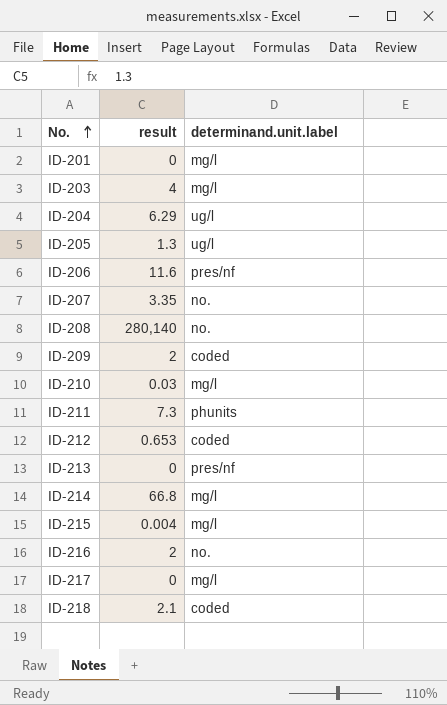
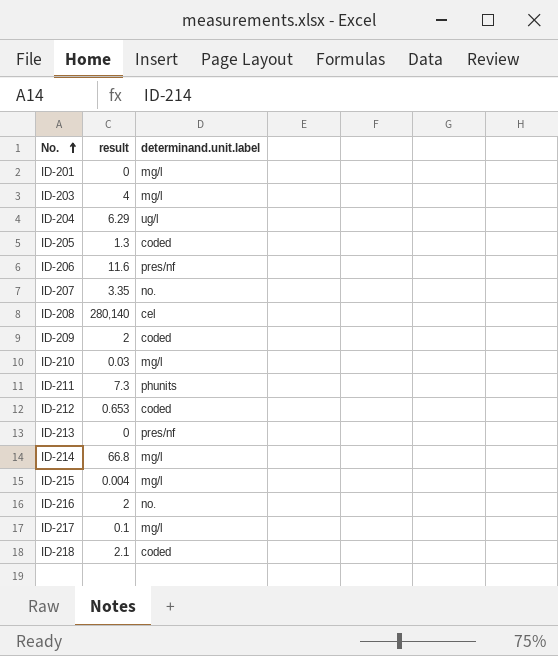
ID-205 | determinand.unit.label: ug/l -> coded
ID-208 | determinand.unit.label: no. -> cel
ID-217 | result: 0 -> 0.1

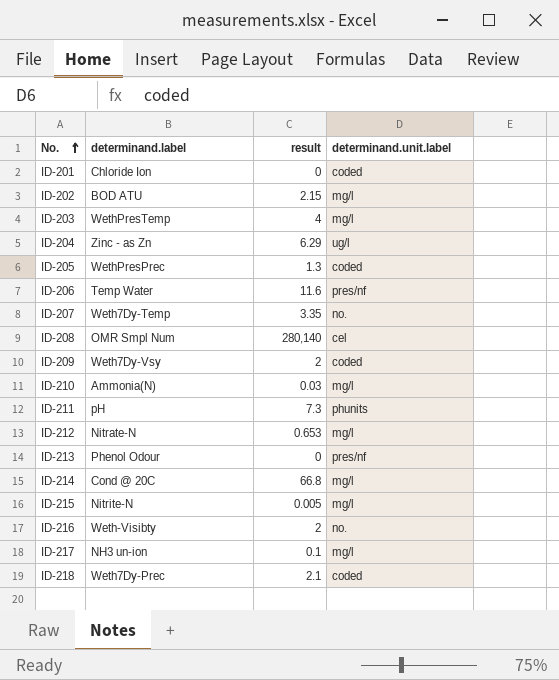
column determinand.label | position: none -> 2
ID-201 | determinand.unit.label: mg/l -> coded
row ID-202: none -> BOD ATU | 2.15 | mg/l
ID-212 | determinand.unit.label: coded -> mg/l
ID-215 | result: 0.004 -> 0.005

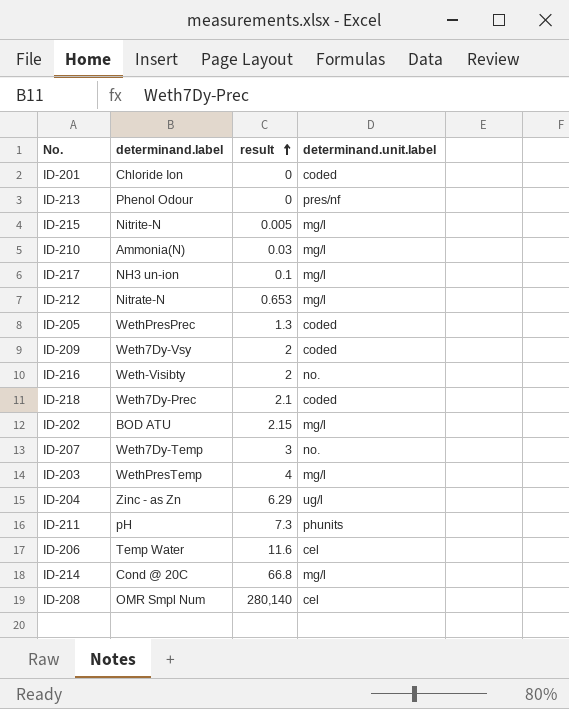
row order: No. ascending -> result ascending
ID-207 | result: 3.35 -> 3
ID-206 | determinand.unit.label: pres/nf -> cel

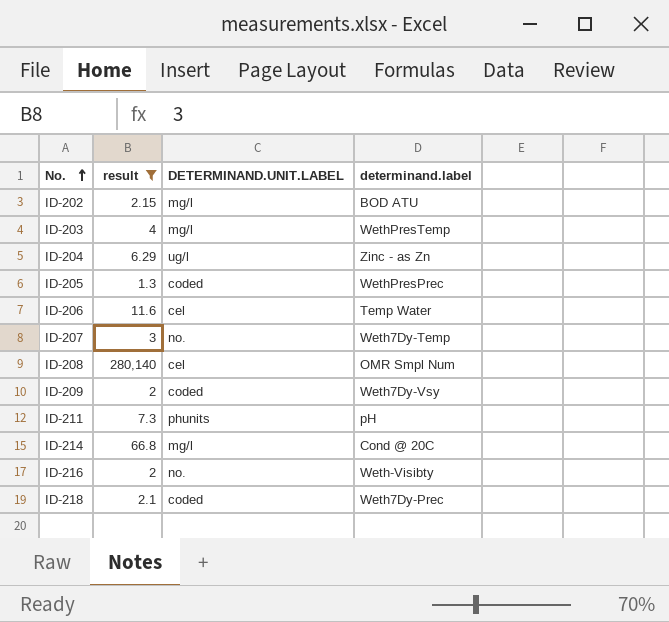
filter: none -> result >= 1.3
row order: result ascending -> No. ascending
column name: determinand.unit.label -> DETERMINAND.UNIT.LABEL
column determinand.label | position: 2 -> 4

